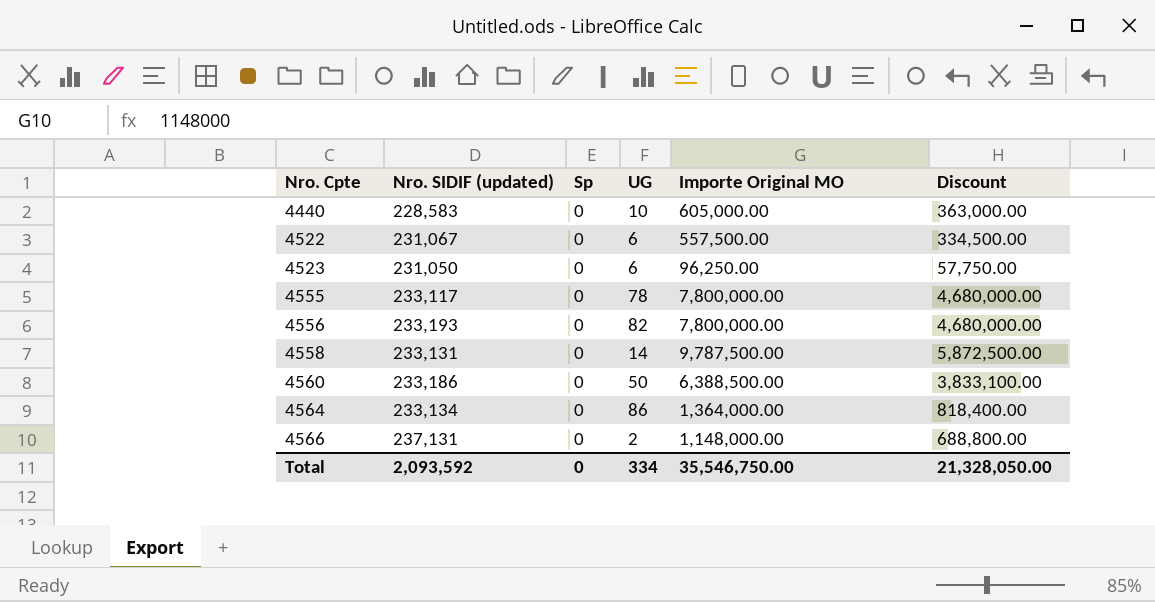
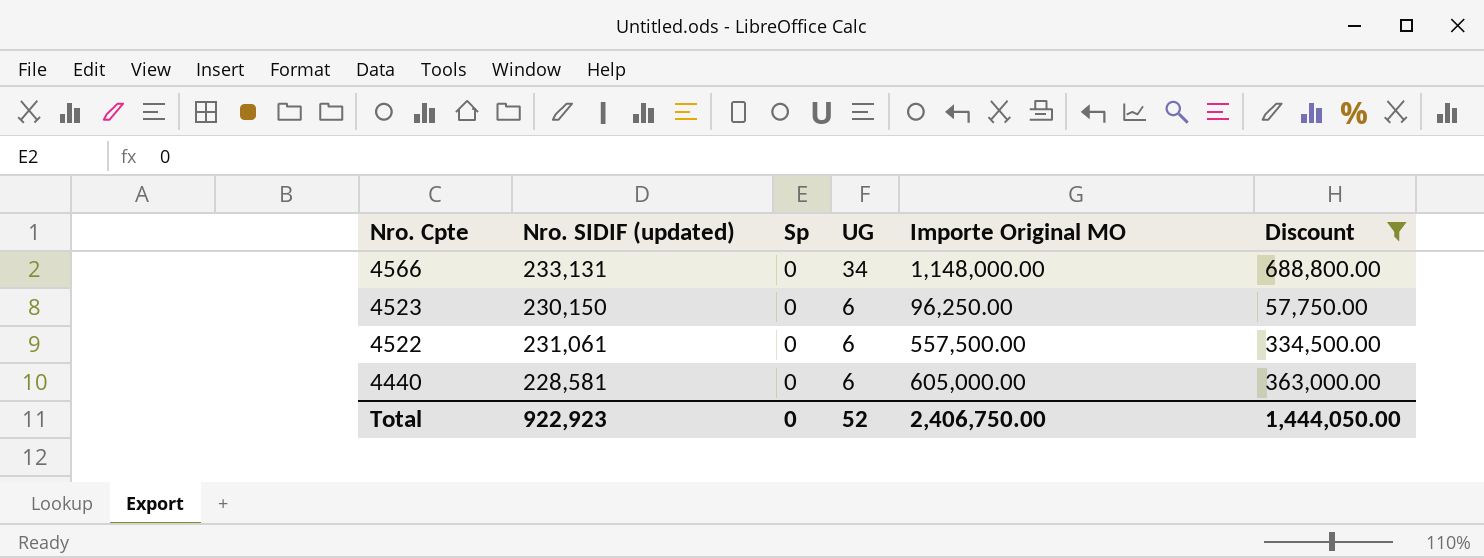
filter: none -> Discount <= 688,800.00
row order: Nro. Cpte ascending -> Nro. Cpte descending
4566 | Nro. SIDIF (updated): 237,131 -> 233,131
4566 | UG: 2 -> 34
4523 | Nro. SIDIF (updated): 231,050 -> 230,150
4522 | Nro. SIDIF (updated): 231,067 -> 231,061
4440 | Nro. SIDIF (updated): 228,583 -> 228,581
4440 | UG: 10 -> 6
Total | Nro. SIDIF (updated): 2,093,592 -> 922,923
Total | UG: 334 -> 52
Total | Importe Original MO: 35,546,750.00 -> 2,406,750.00
Total | Discount: 21,328,050.00 -> 1,444,050.00

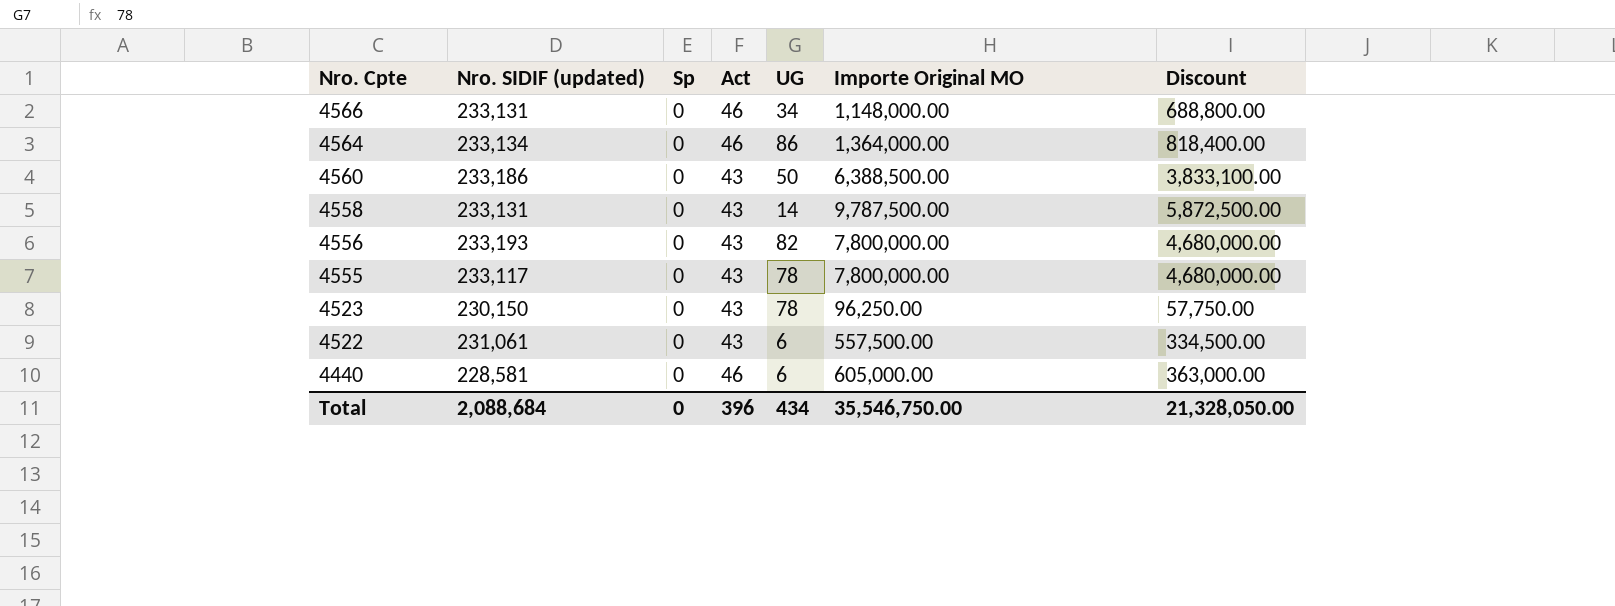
filter: Discount <= 688,800.00 -> none
column Act | position: none -> 4
4523 | UG: 6 -> 78
Total | Nro. SIDIF (updated): 922,923 -> 2,088,684
Total | UG: 52 -> 434
Total | Importe Original MO: 2,406,750.00 -> 35,546,750.00
Total | Discount: 1,444,050.00 -> 21,328,050.00

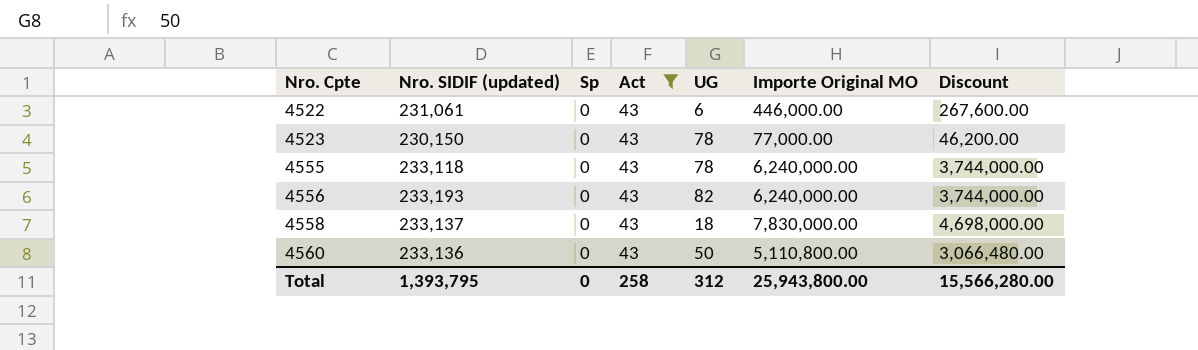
filter: none -> Act = 43
row order: Nro. Cpte descending -> Nro. Cpte ascending
4522 | Importe Original MO: 557,500.00 -> 446,000.00
4522 | Discount: 334,500.00 -> 267,600.00
4523 | Importe Original MO: 96,250.00 -> 77,000.00
4523 | Discount: 57,750.00 -> 46,200.00
4555 | Nro. SIDIF (updated): 233,117 -> 233,118
4555 | Importe Original MO: 7,800,000.00 -> 6,240,000.00
4555 | Discount: 4,680,000.00 -> 3,744,000.00
4556 | Importe Original MO: 7,800,000.00 -> 6,240,000.00
4556 | Discount: 4,680,000.00 -> 3,744,000.00
4558 | Nro. SIDIF (updated): 233,131 -> 233,137
4558 | UG: 14 -> 18
4558 | Importe Original MO: 9,787,500.00 -> 7,830,000.00
4558 | Discount: 5,872,500.00 -> 4,698,000.00
4560 | Nro. SIDIF (updated): 233,186 -> 233,136
4560 | Importe Original MO: 6,388,500.00 -> 5,110,800.00
4560 | Discount: 3,833,100.00 -> 3,066,480.00
Total | Nro. SIDIF (updated): 2,088,684 -> 1,393,795
Total | Act: 396 -> 258
Total | UG: 434 -> 312
Total | Importe Original MO: 35,546,750.00 -> 25,943,800.00
Total | Discount: 21,328,050.00 -> 15,566,280.00

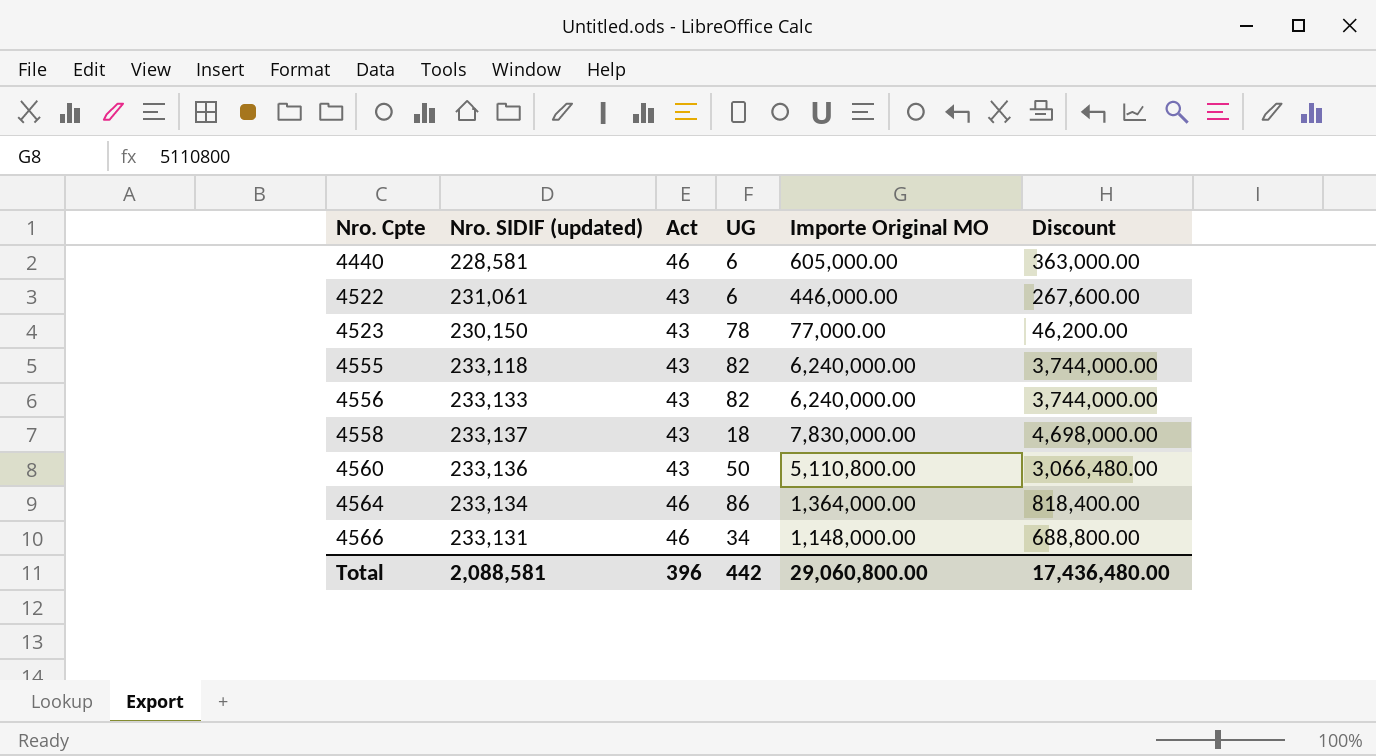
filter: Act = 43 -> none
column Sp | position: 3 -> none
4555 | UG: 78 -> 82
4556 | Nro. SIDIF (updated): 233,193 -> 233,133
Total | Nro. SIDIF (updated): 1,393,795 -> 2,088,581
Total | Act: 258 -> 396
Total | UG: 312 -> 442
Total | Importe Original MO: 25,943,800.00 -> 29,060,800.00
Total | Discount: 15,566,280.00 -> 17,436,480.00

